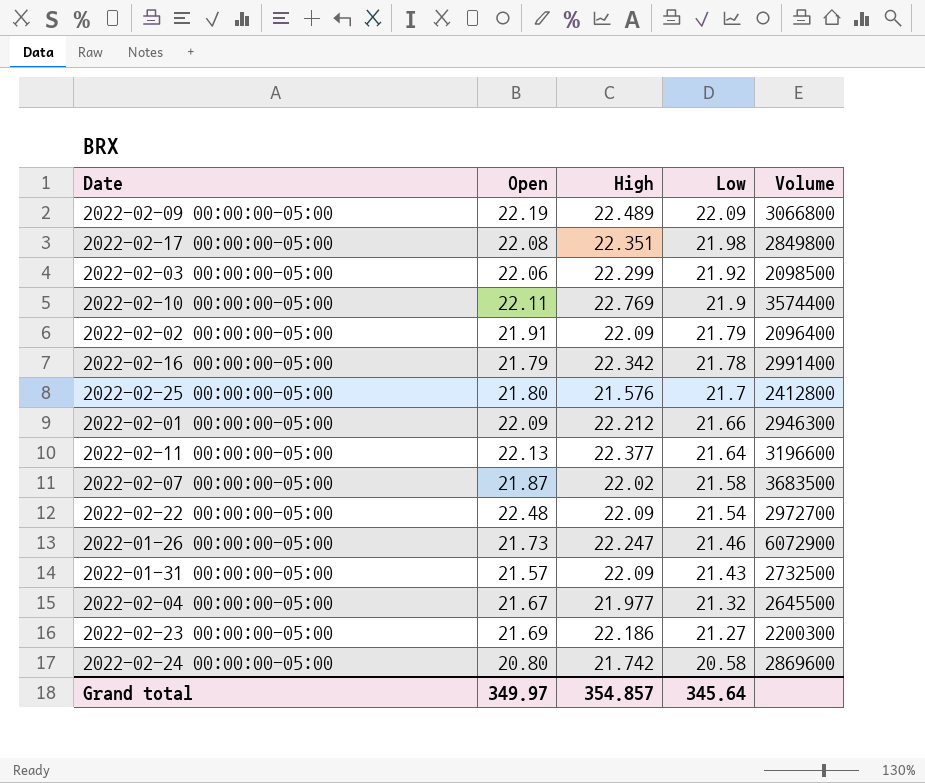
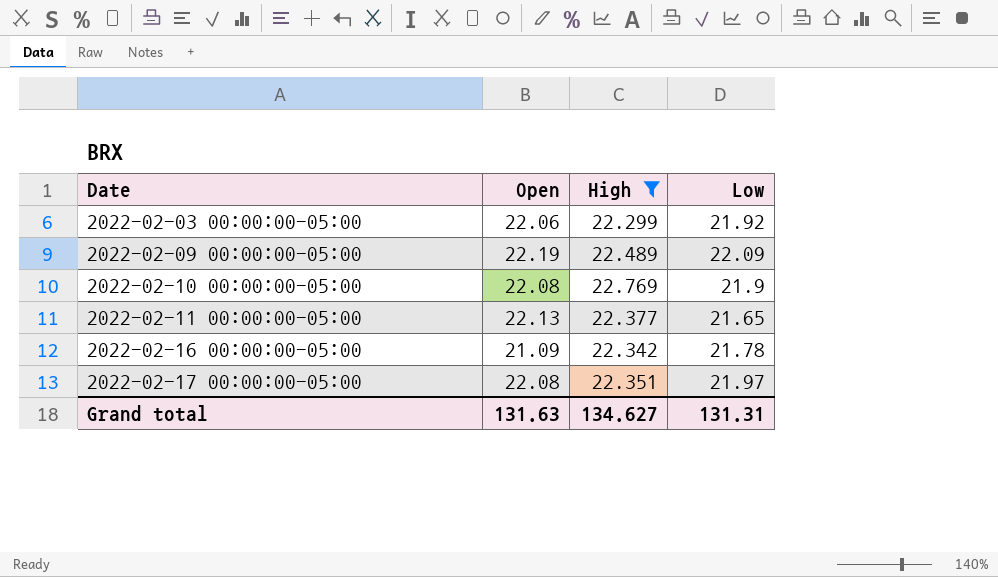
filter: none -> High >= 22.299
row order: Low descending -> Date ascending
column Volume | position: 5 -> none
2022-02-10 00:00:00-05:00 | Open: 22.11 -> 22.08
2022-02-11 00:00:00-05:00 | Low: 21.64 -> 21.65
2022-02-16 00:00:00-05:00 | Open: 21.79 -> 21.09
2022-02-17 00:00:00-05:00 | Low: 21.98 -> 21.97
Grand total | Open: 349.97 -> 131.63
Grand total | High: 354.857 -> 134.627
Grand total | Low: 345.64 -> 131.31

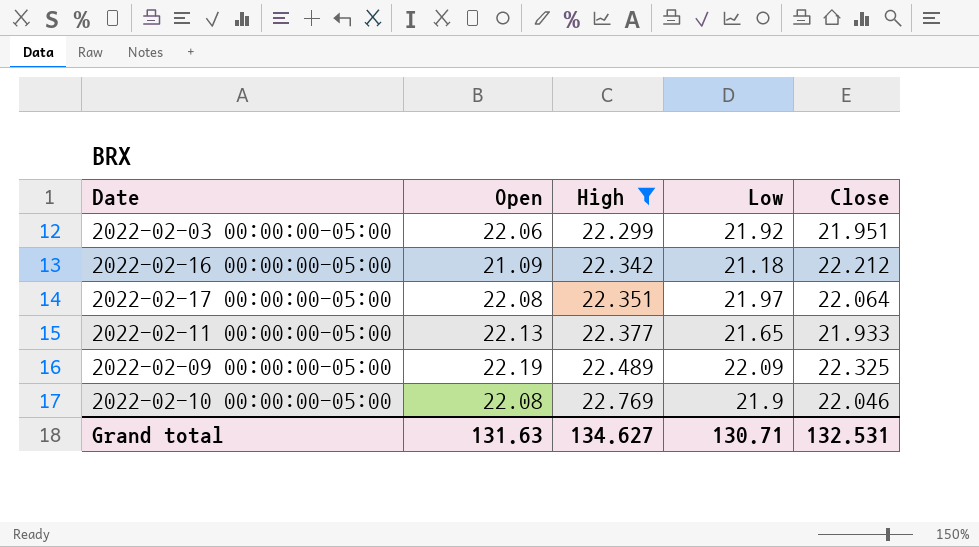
row order: Date ascending -> High ascending
column Close | position: none -> 5
2022-02-16 00:00:00-05:00 | Low: 21.78 -> 21.18
Grand total | Low: 131.31 -> 130.71

